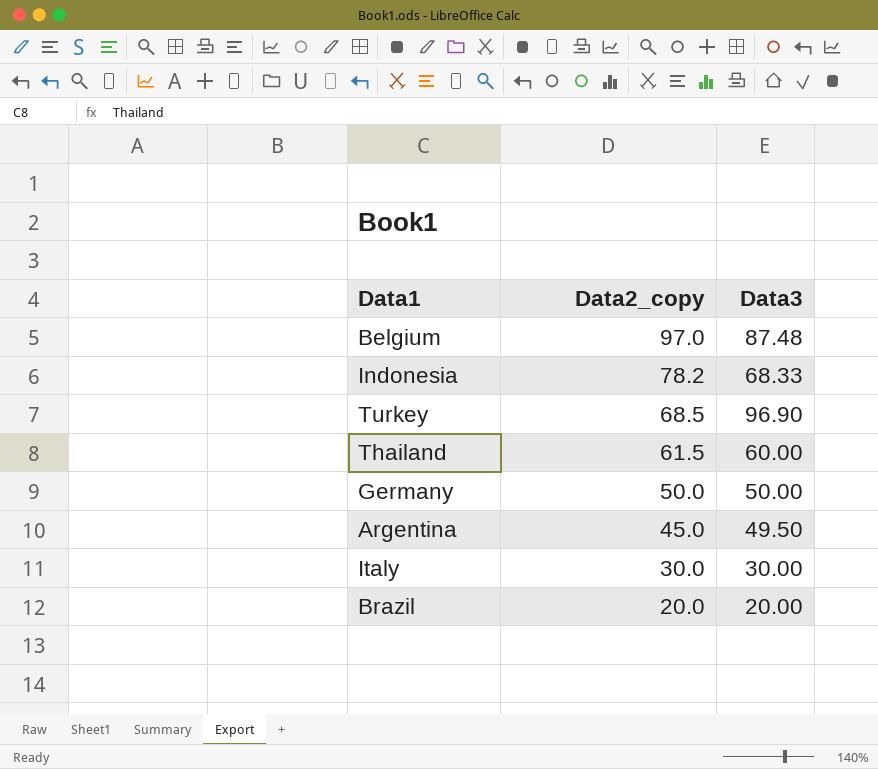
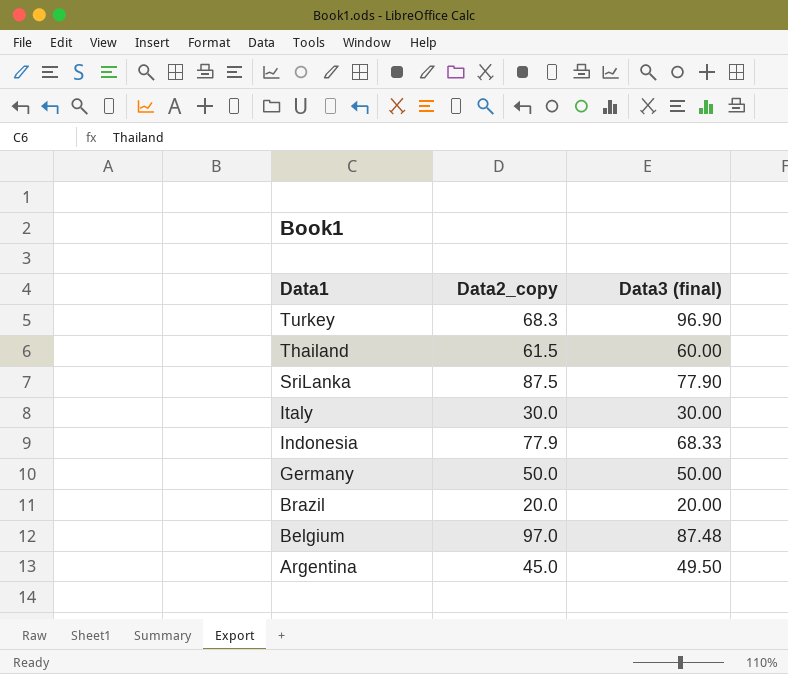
row order: Data2_copy descending -> Data1 descending
column name: Data3 -> Data3 (final)
Turkey | Data2_copy: 68.5 -> 68.3
row SriLanka: none -> 87.5 | 77.90
Indonesia | Data2_copy: 78.2 -> 77.9

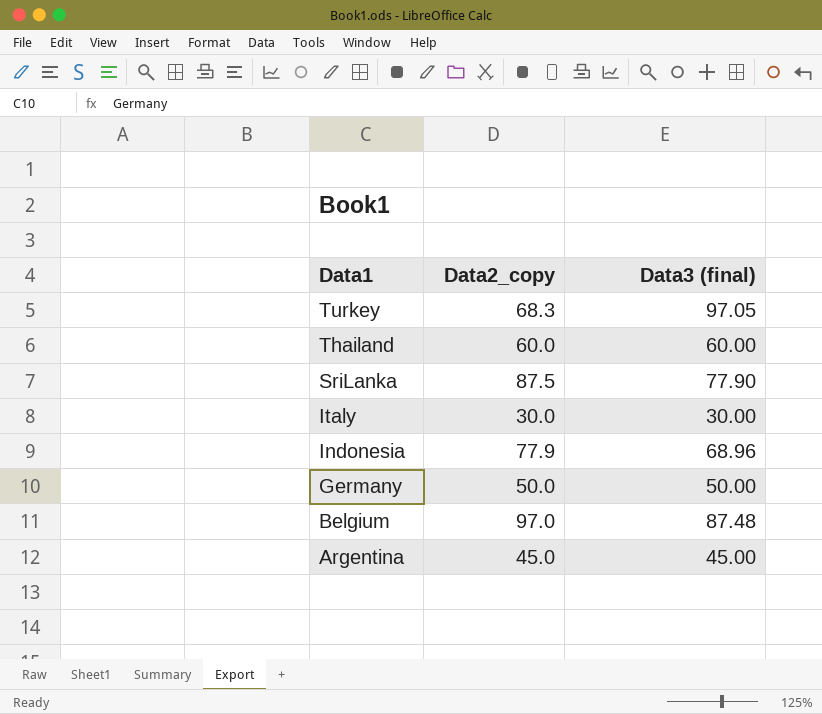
row Brazil: 20.0 | 20.00 -> none
Turkey | Data3 (final): 96.90 -> 97.05
Thailand | Data2_copy: 61.5 -> 60.0
Indonesia | Data3 (final): 68.33 -> 68.96
Argentina | Data3 (final): 49.50 -> 45.00

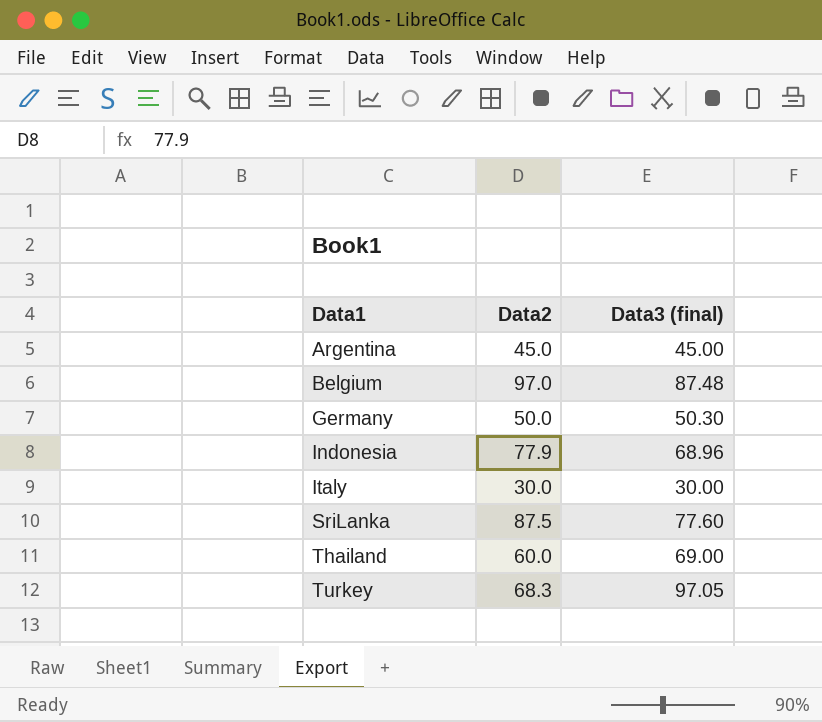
row order: Data1 descending -> Data1 ascending
column name: Data2_copy -> Data2
Germany | Data3 (final): 50.00 -> 50.30
SriLanka | Data3 (final): 77.90 -> 77.60
Thailand | Data3 (final): 60.00 -> 69.00

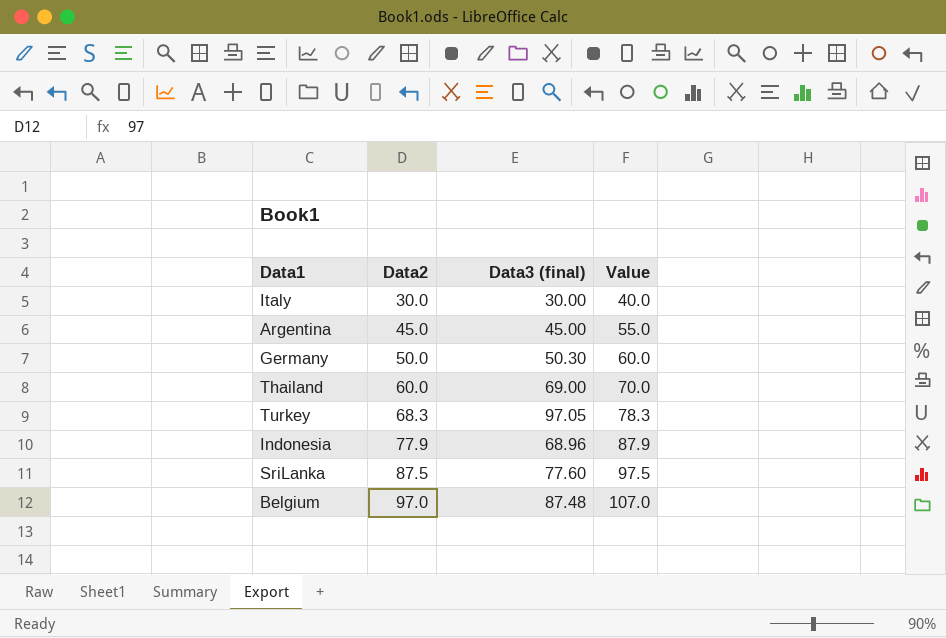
row order: Data1 ascending -> Data2 ascending
column Value | formula: none -> [Data2] + 10

